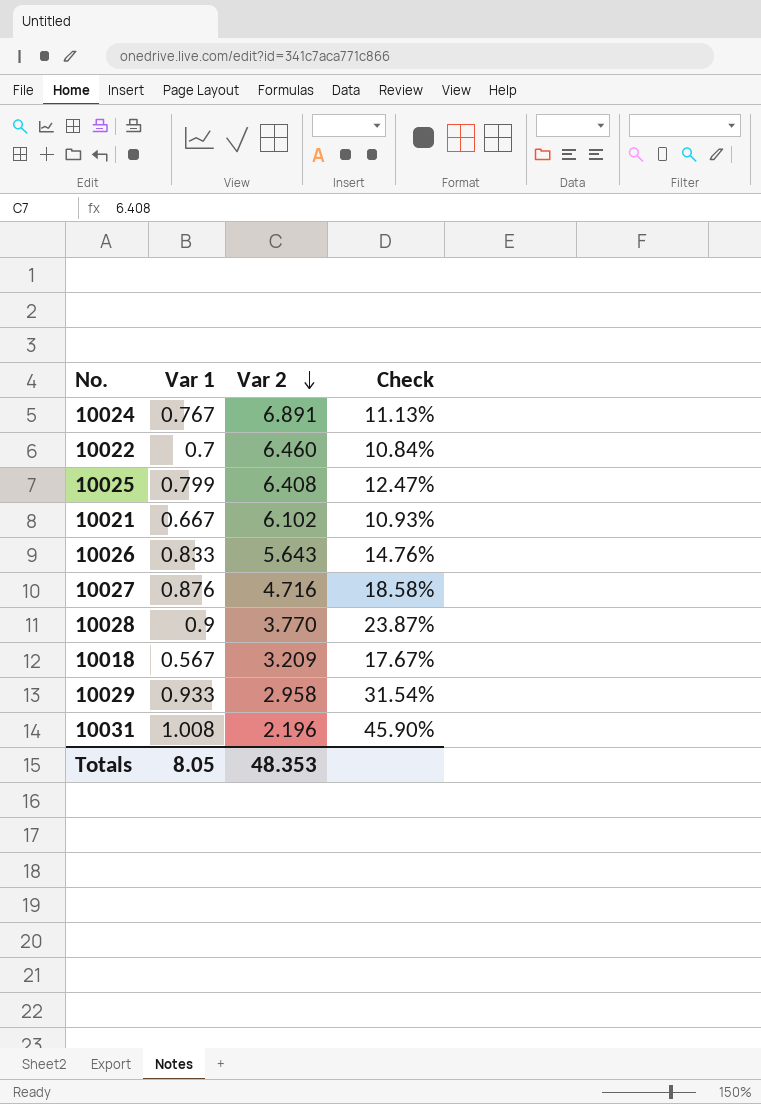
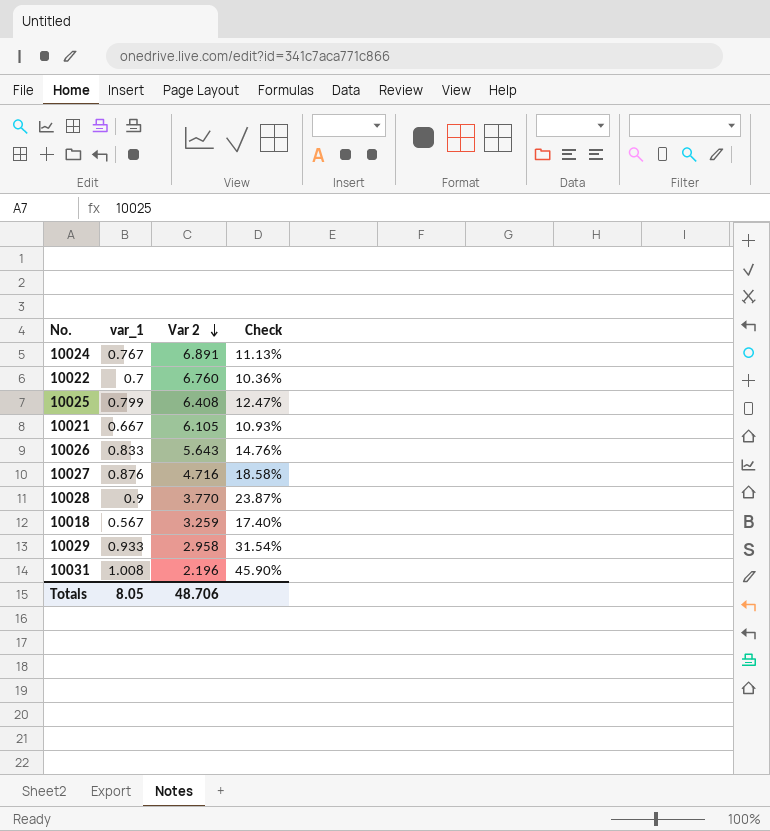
column name: Var 1 -> var_1
10022 | Var 2: 6.460 -> 6.760
10022 | Check: 10.84% -> 10.36%
10021 | Var 2: 6.102 -> 6.105
10018 | Var 2: 3.209 -> 3.259
10018 | Check: 17.67% -> 17.40%
Totals | Var 2: 48.353 -> 48.706

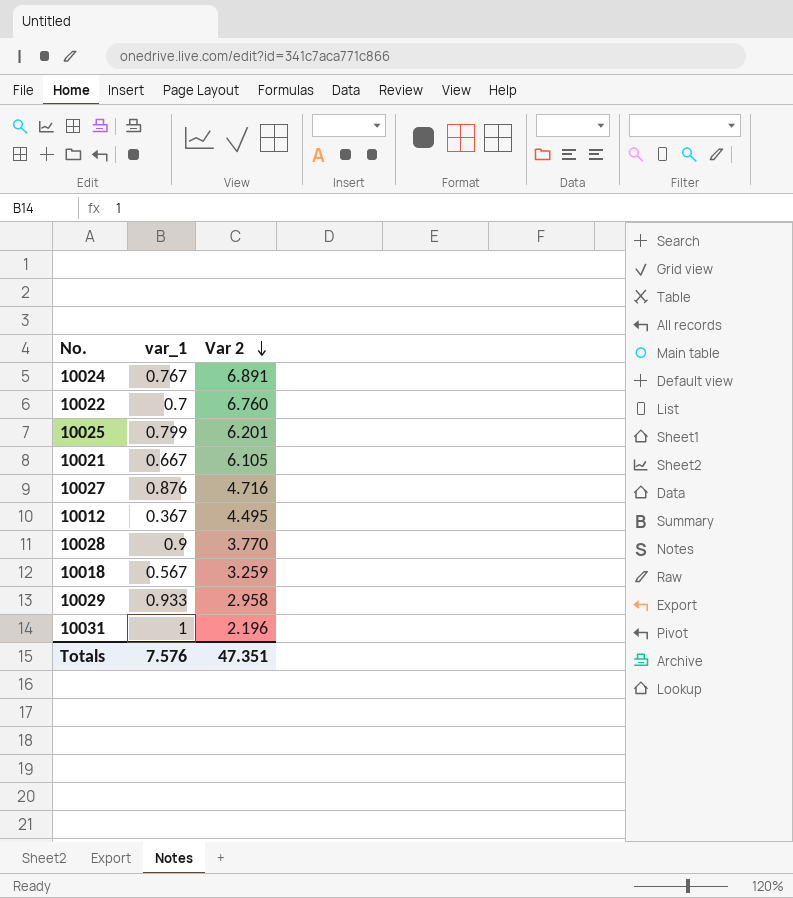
column Check | formula: [var_1] / [Var 2] -> none
row 10026: 0.833 | 5.643 | 14.76% -> none
10025 | Var 2: 6.408 -> 6.201
row 10012: none -> 0.367 | 4.495
10031 | var_1: 1.008 -> 1
Totals | var_1: 8.05 -> 7.576
Totals | Var 2: 48.706 -> 47.351

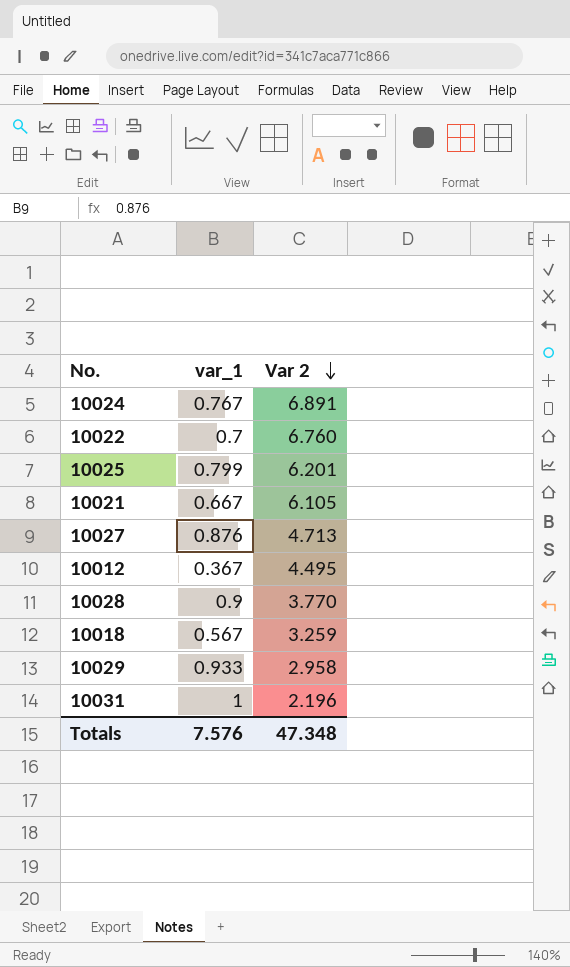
10027 | Var 2: 4.716 -> 4.713
Totals | Var 2: 47.351 -> 47.348

